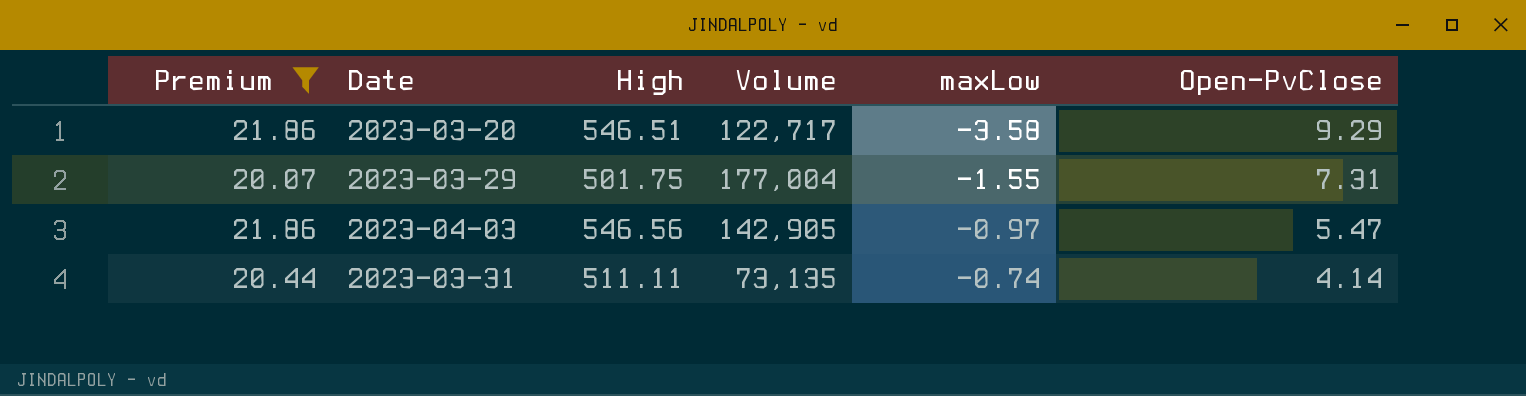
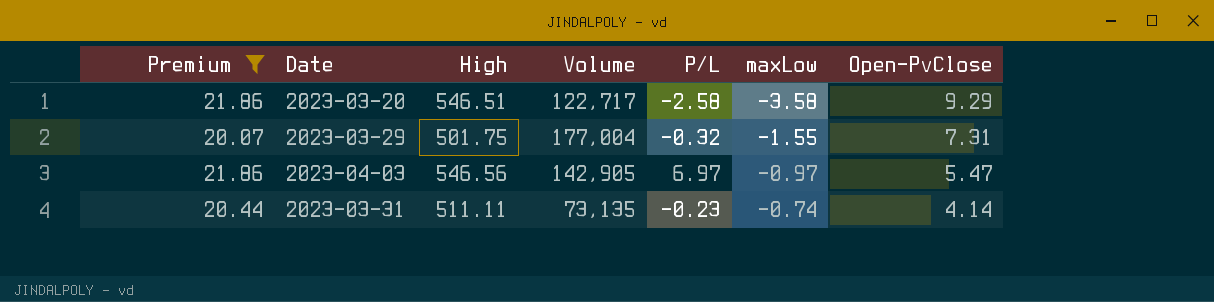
column P/L | position: none -> 5

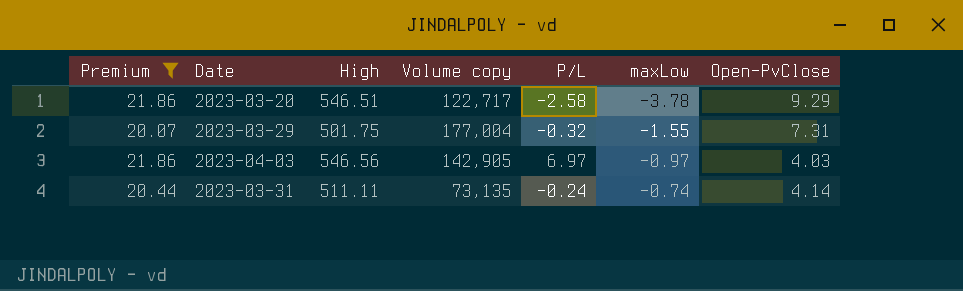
column name: Volume -> Volume copy
2023-03-20 | maxLow: -3.58 -> -3.78
2023-04-03 | Open-PvClose: 5.47 -> 4.03
2023-03-31 | P/L: -0.23 -> -0.24

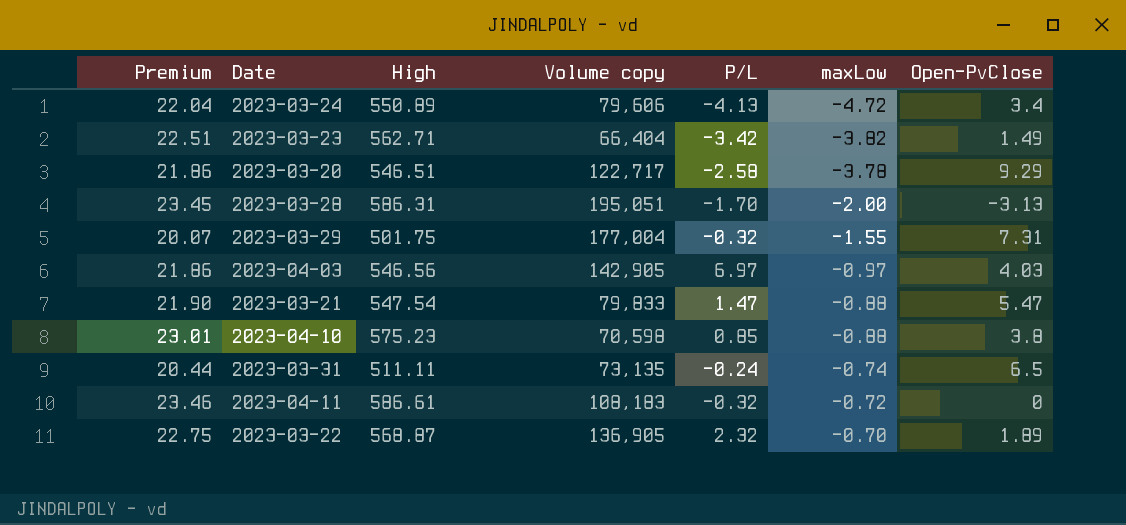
filter: Premium <= 21.86 -> none
2023-03-31 | Open-PvClose: 4.14 -> 6.5

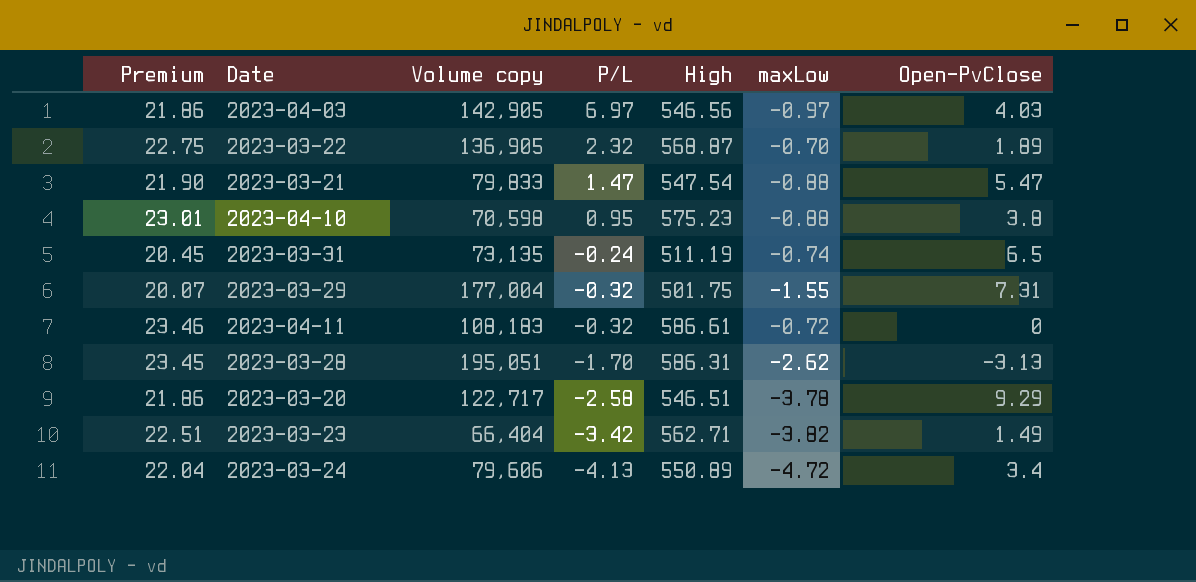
row order: maxLow ascending -> P/L descending
column High | position: 3 -> 5
2023-04-10 | P/L: 0.85 -> 0.95
2023-03-31 | Premium: 20.44 -> 20.45
2023-03-31 | High: 511.11 -> 511.19
2023-03-28 | maxLow: -2.00 -> -2.62

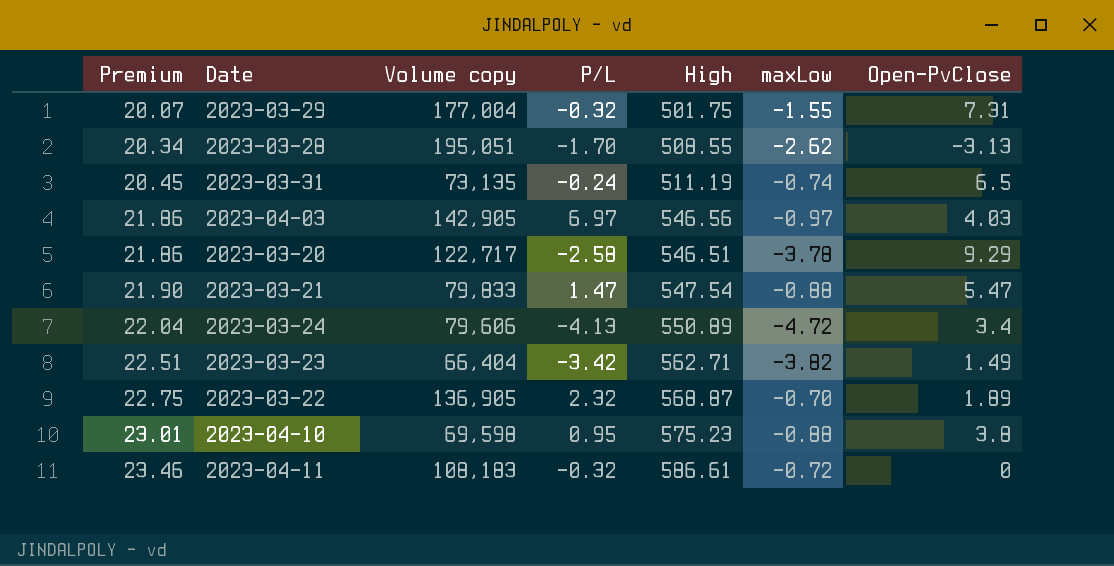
row order: P/L descending -> Premium ascending
2023-03-28 | Premium: 23.45 -> 20.34
2023-03-28 | High: 586.31 -> 508.55
2023-04-10 | Volume copy: 70,598 -> 69,598

